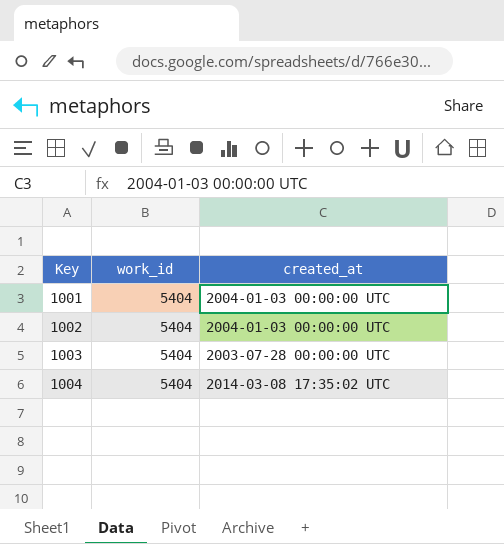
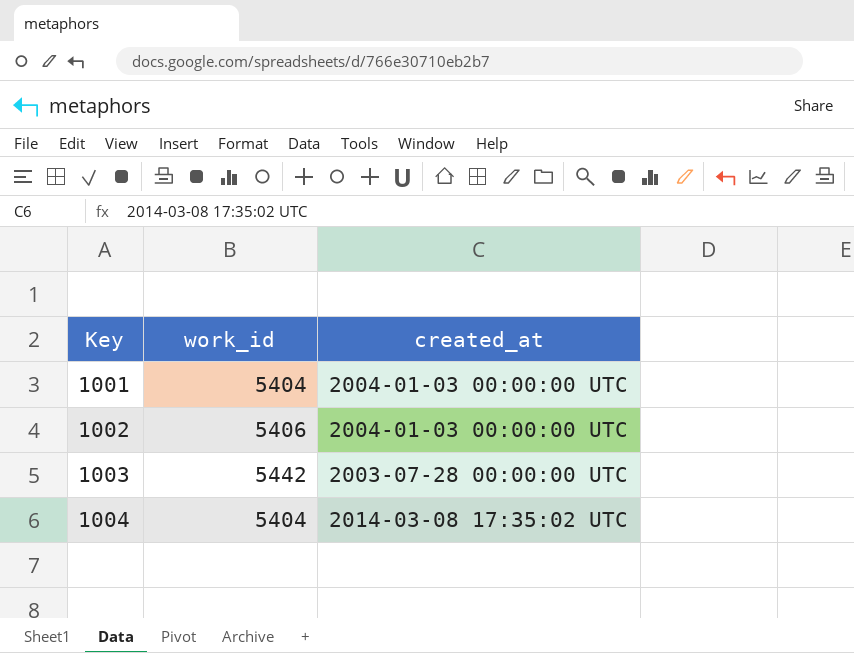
1002 | work_id: 5404 -> 5406
1003 | work_id: 5404 -> 5442

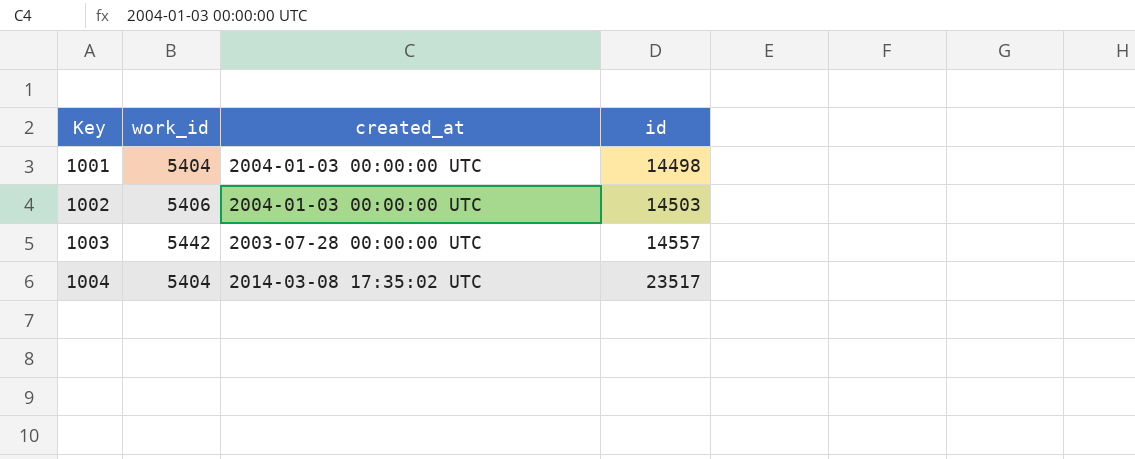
column id | position: none -> 4

